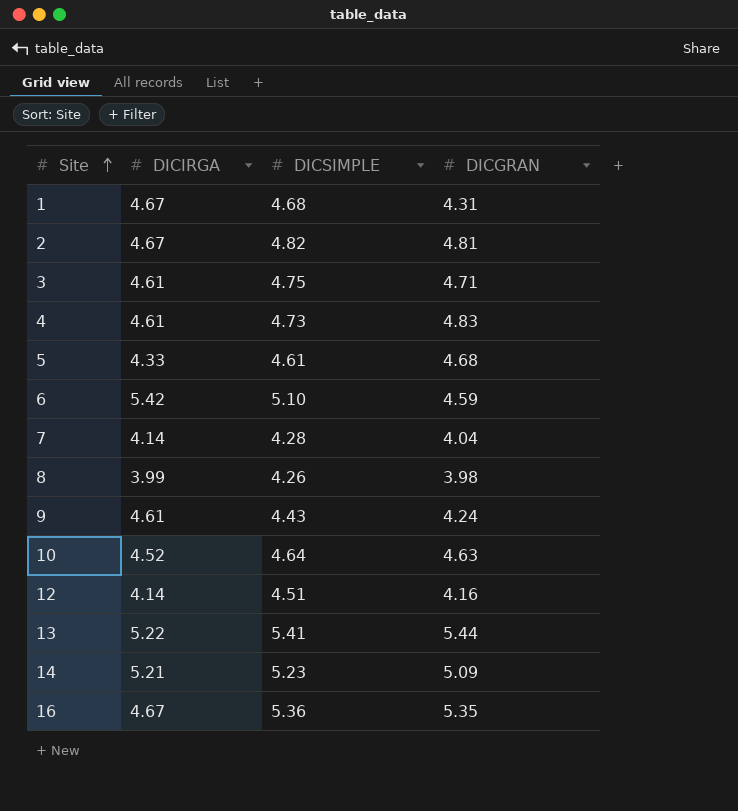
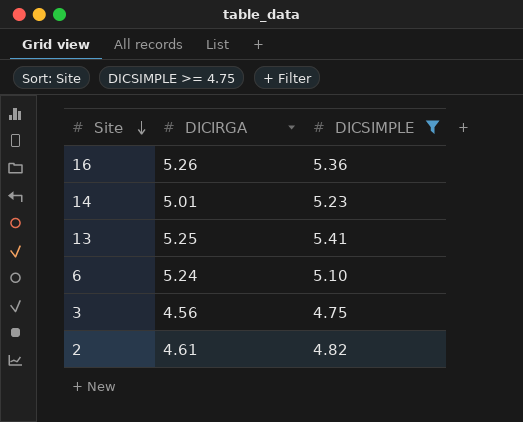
filter: none -> DICSIMPLE >= 4.75
row order: Site ascending -> Site descending
column DICGRAN | position: 4 -> none
16 | DICIRGA: 4.67 -> 5.26
14 | DICIRGA: 5.21 -> 5.01
13 | DICIRGA: 5.22 -> 5.25
6 | DICIRGA: 5.42 -> 5.24
3 | DICIRGA: 4.61 -> 4.56
2 | DICIRGA: 4.67 -> 4.61

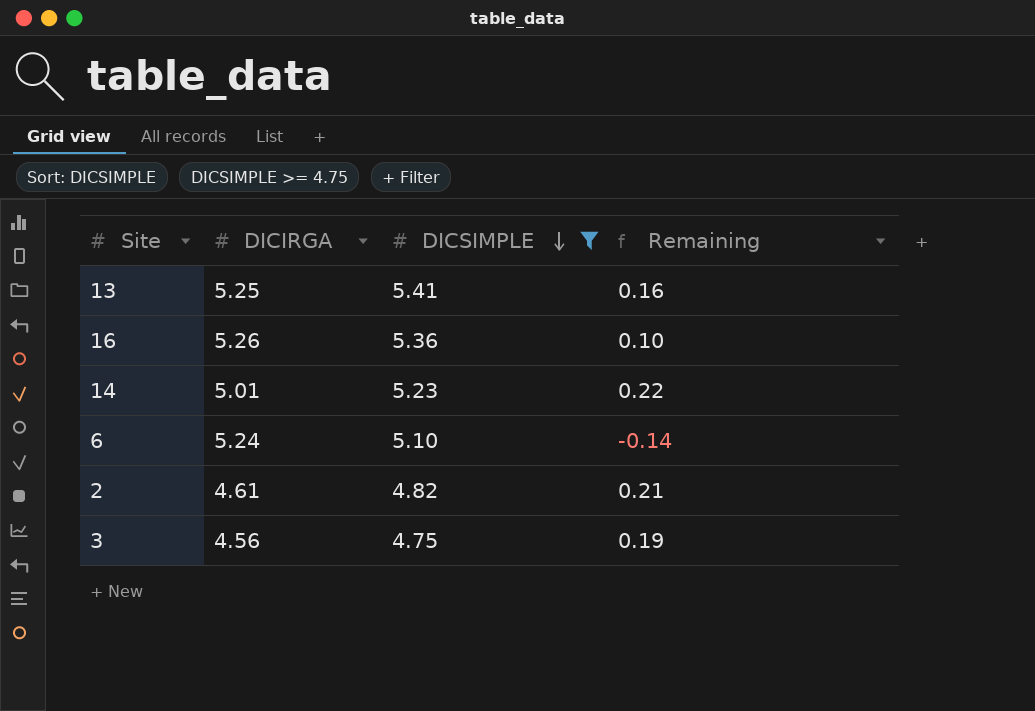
row order: Site descending -> DICSIMPLE descending
column Remaining | formula: none -> [DICSIMPLE] - [DICIRGA]

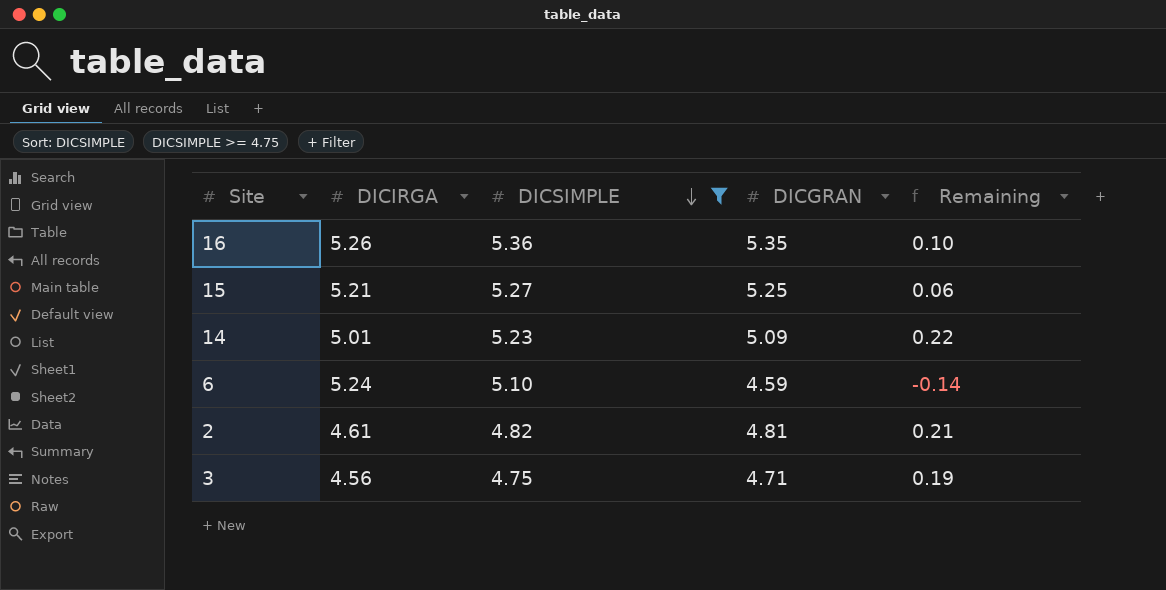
column DICGRAN | position: none -> 4
row 13: 5.25 | 5.41 | 0.16 -> none
row 15: none -> 5.21 | 5.27 | 5.25 | 0.06

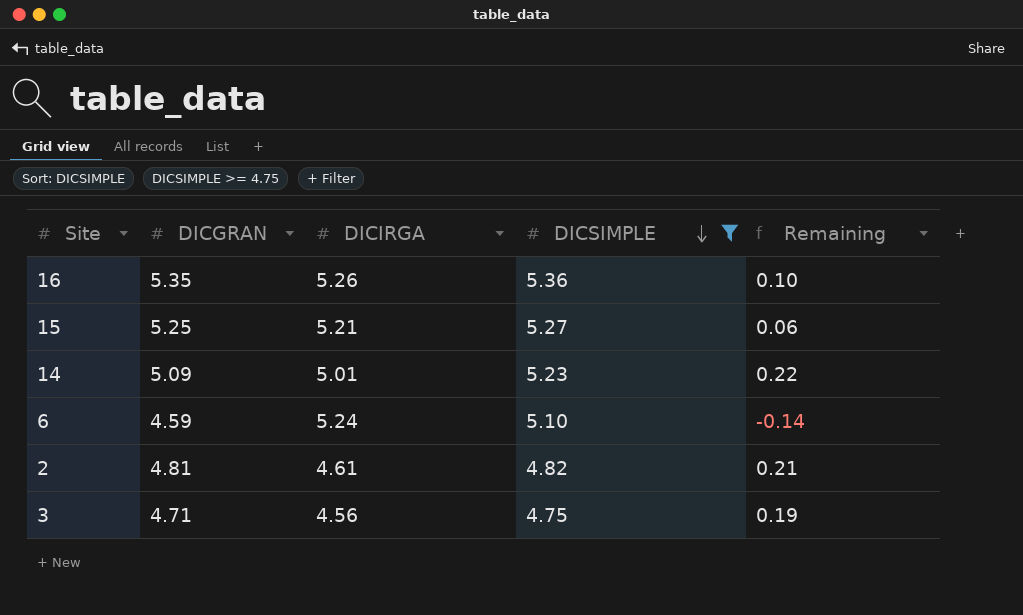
column DICGRAN | position: 4 -> 2

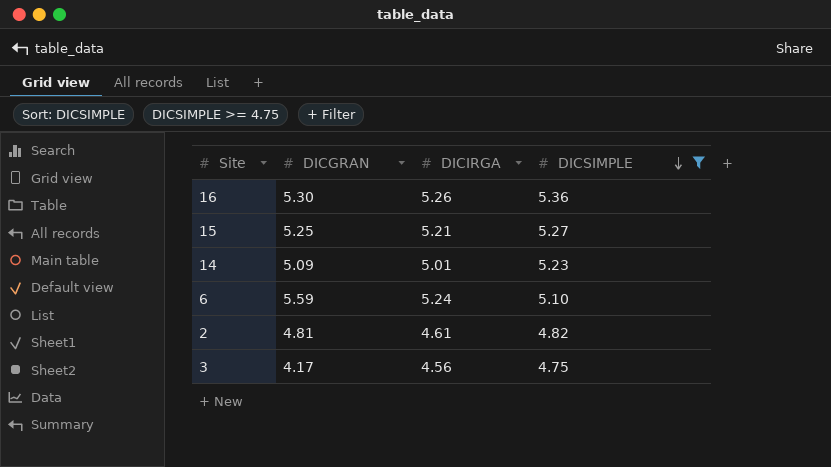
column Remaining | formula: [DICSIMPLE] - [DICIRGA] -> none
16 | DICGRAN: 5.35 -> 5.30
6 | DICGRAN: 4.59 -> 5.59
3 | DICGRAN: 4.71 -> 4.17

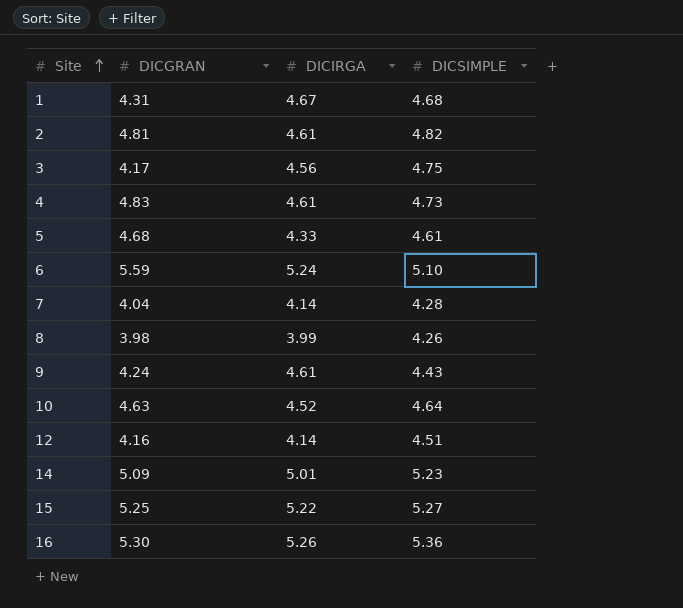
filter: DICSIMPLE >= 4.75 -> none
row order: DICSIMPLE descending -> Site ascending
15 | DICIRGA: 5.21 -> 5.22

